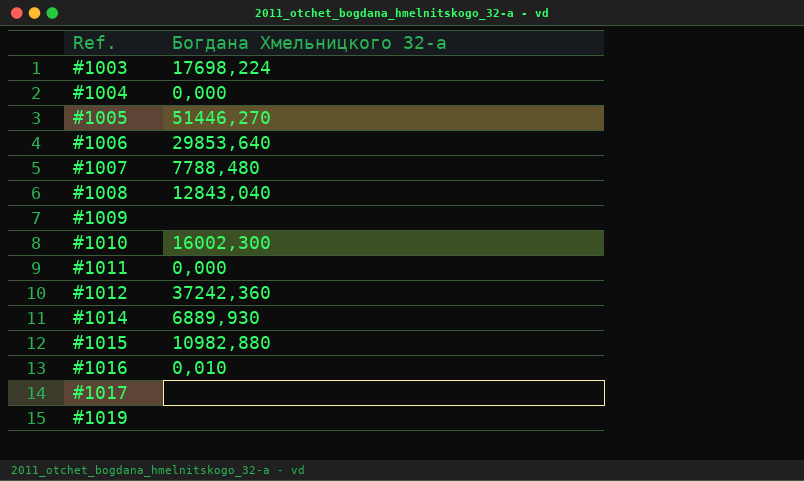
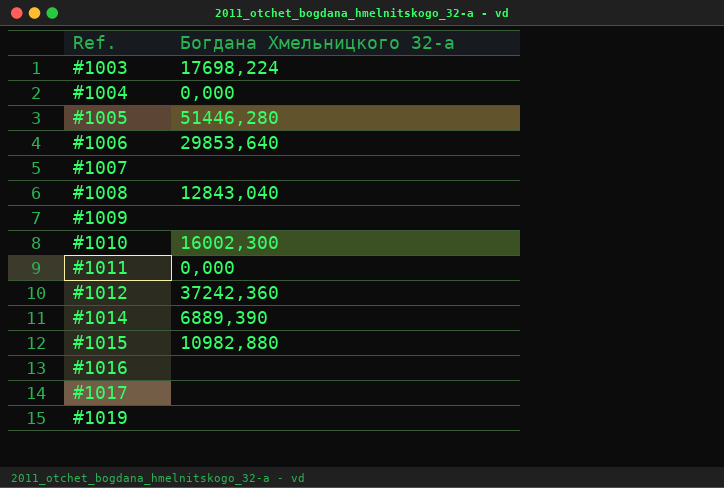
#1005 | Богдана Хмельницкого 32-а: 51446,270 -> 51446,280
#1007 | Богдана Хмельницкого 32-а: 7788,480 -> none
#1014 | Богдана Хмельницкого 32-а: 6889,930 -> 6889,390
#1016 | Богдана Хмельницкого 32-а: 0,010 -> none

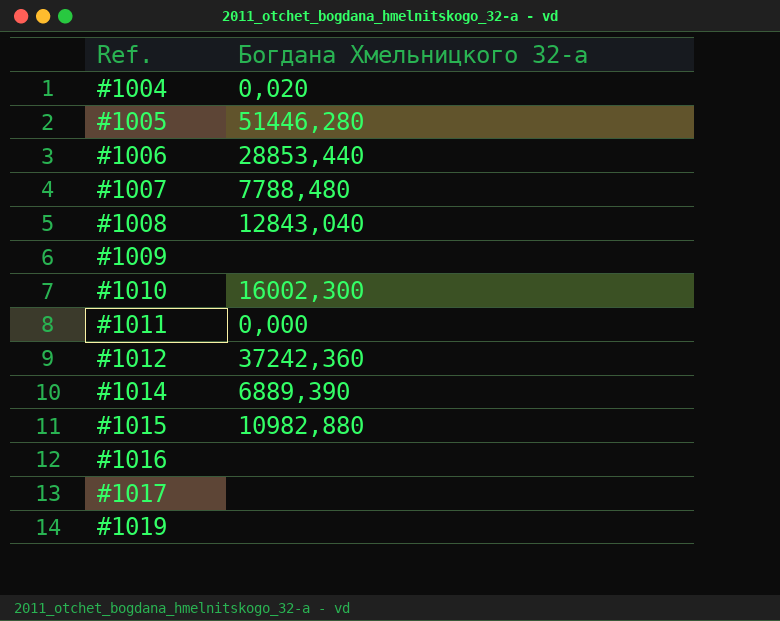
row #1003: 17698,224 -> none
#1004 | Богдана Хмельницкого 32-а: 0,000 -> 0,020
#1006 | Богдана Хмельницкого 32-а: 29853,640 -> 28853,440
#1007 | Богдана Хмельницкого 32-а: none -> 7788,480

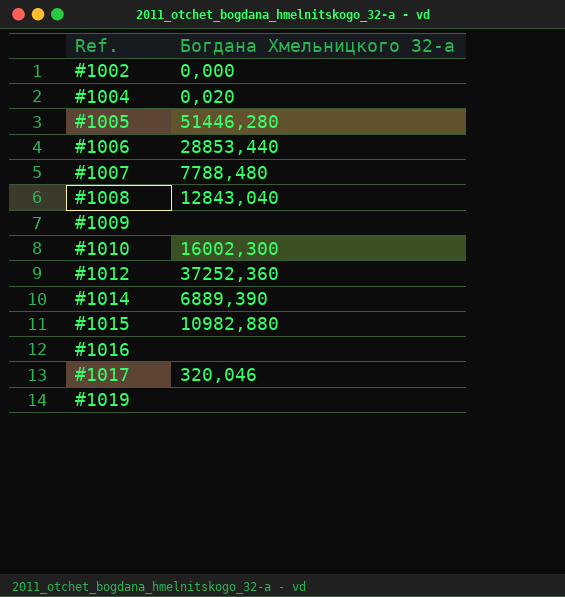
row #1011: 0,000 -> none
row #1002: none -> 0,000
#1012 | Богдана Хмельницкого 32-а: 37242,360 -> 37252,360
#1017 | Богдана Хмельницкого 32-а: none -> 320,046

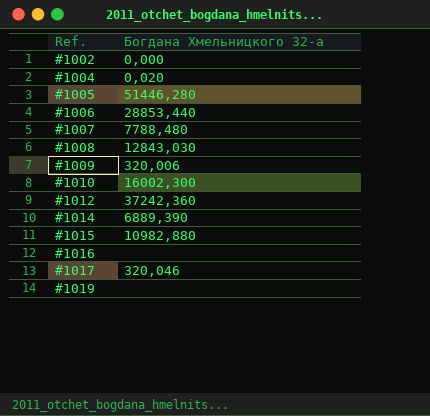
#1008 | Богдана Хмельницкого 32-а: 12843,040 -> 12843,030
#1009 | Богдана Хмельницкого 32-а: none -> 320,006
#1012 | Богдана Хмельницкого 32-а: 37252,360 -> 37242,360

